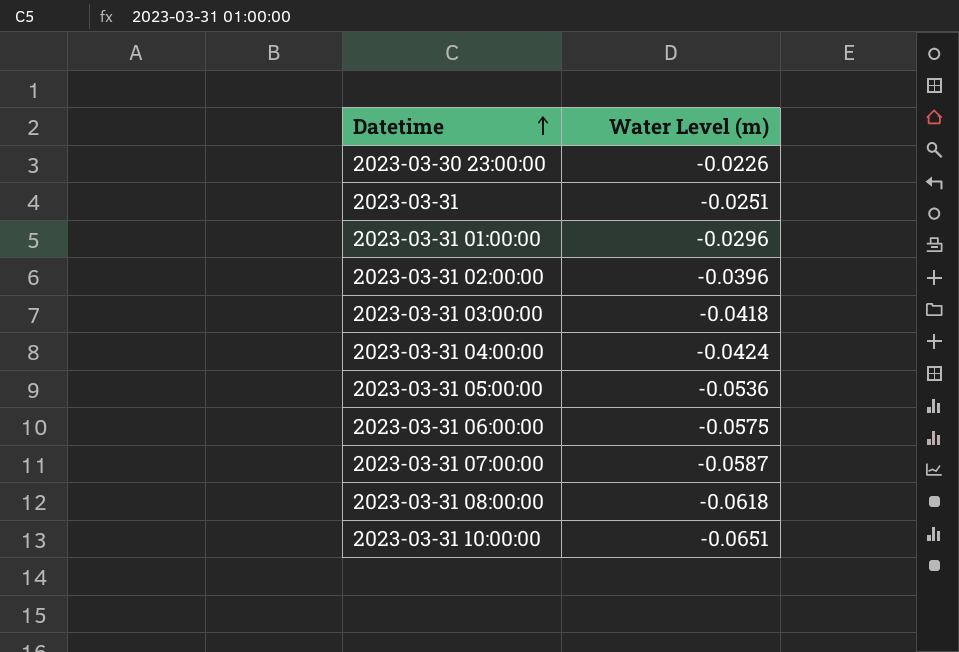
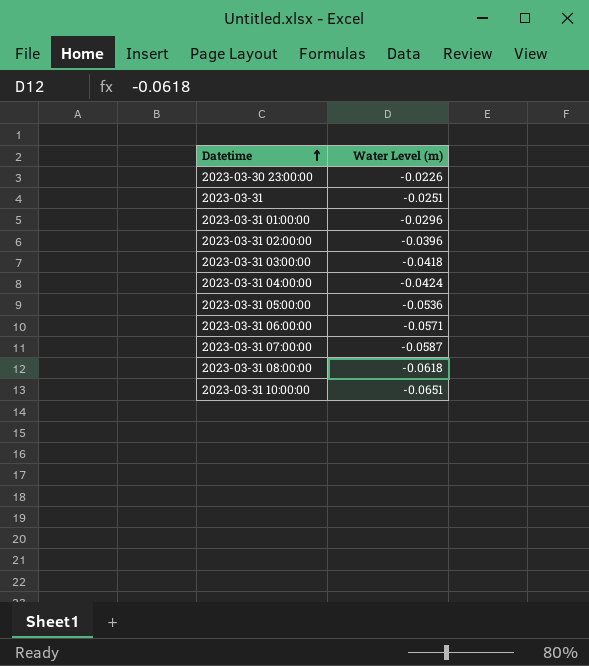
2023-03-31 06:00:00 | Water Level (m): -0.0575 -> -0.0571

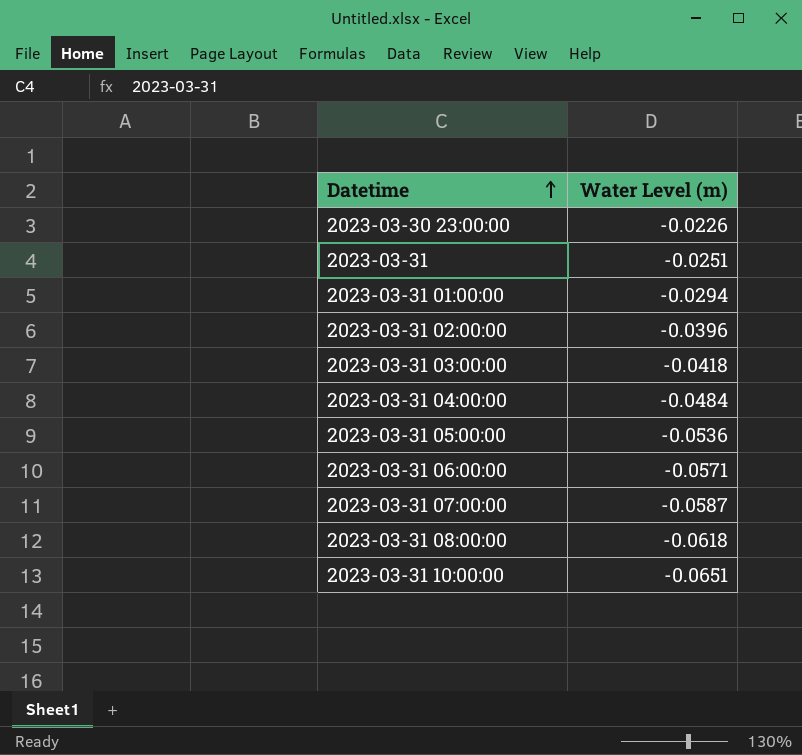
2023-03-31 01:00:00 | Water Level (m): -0.0296 -> -0.0294
2023-03-31 04:00:00 | Water Level (m): -0.0424 -> -0.0484

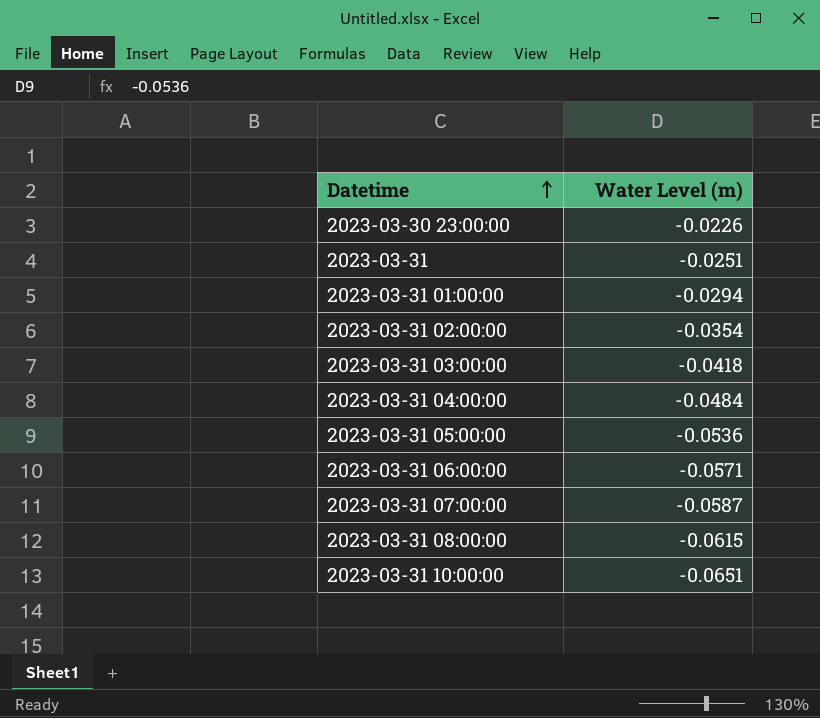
2023-03-31 02:00:00 | Water Level (m): -0.0396 -> -0.0354
2023-03-31 08:00:00 | Water Level (m): -0.0618 -> -0.0615

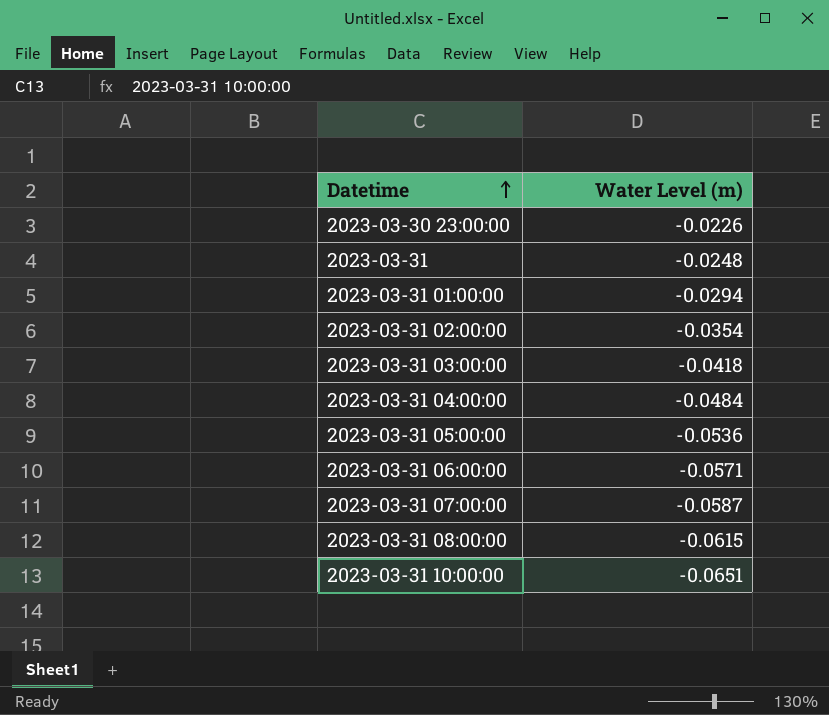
2023-03-31 | Water Level (m): -0.0251 -> -0.0248

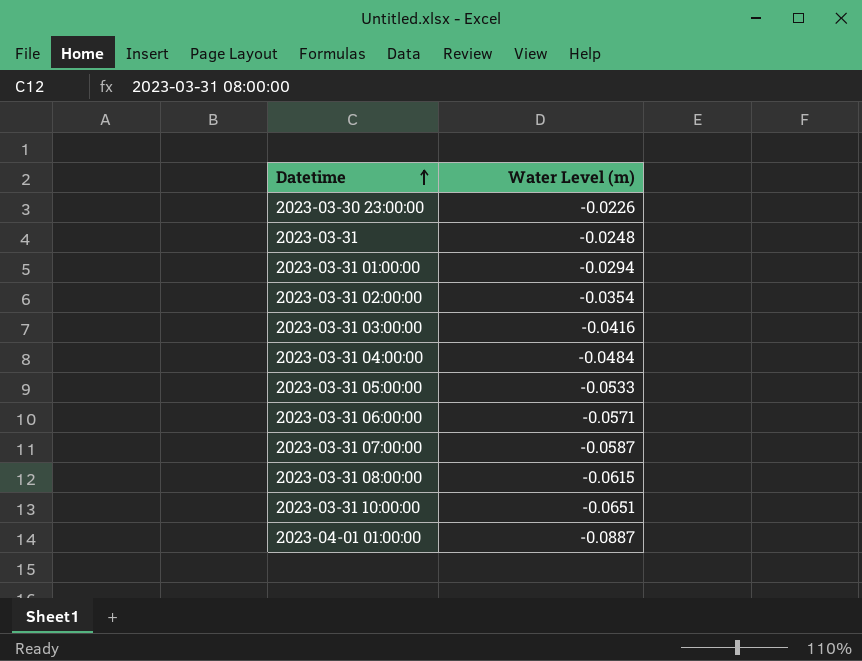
2023-03-31 03:00:00 | Water Level (m): -0.0418 -> -0.0416
2023-03-31 05:00:00 | Water Level (m): -0.0536 -> -0.0533
row 2023-04-01 01:00:00: none -> -0.0887

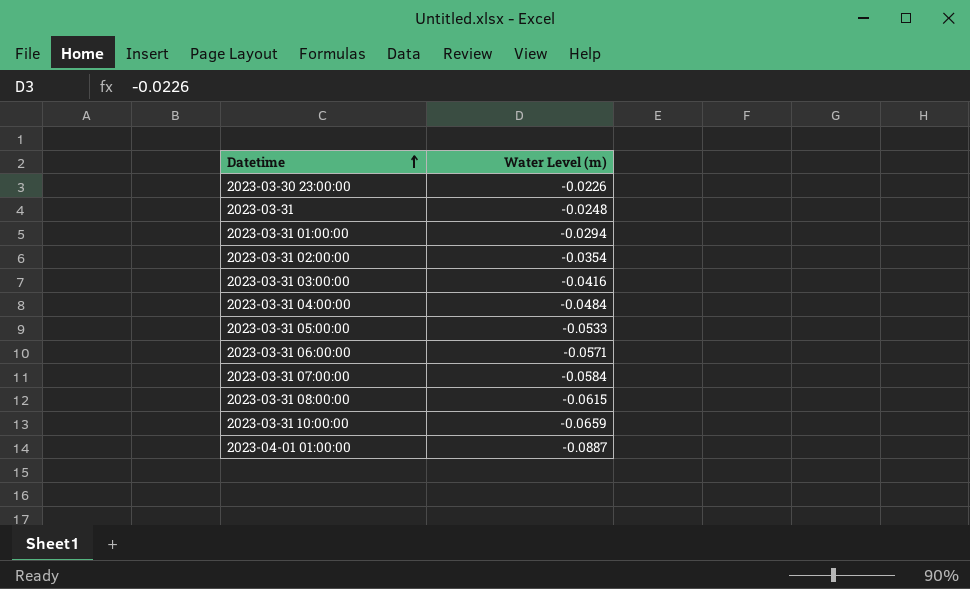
2023-03-31 07:00:00 | Water Level (m): -0.0587 -> -0.0584
2023-03-31 10:00:00 | Water Level (m): -0.0651 -> -0.0659

